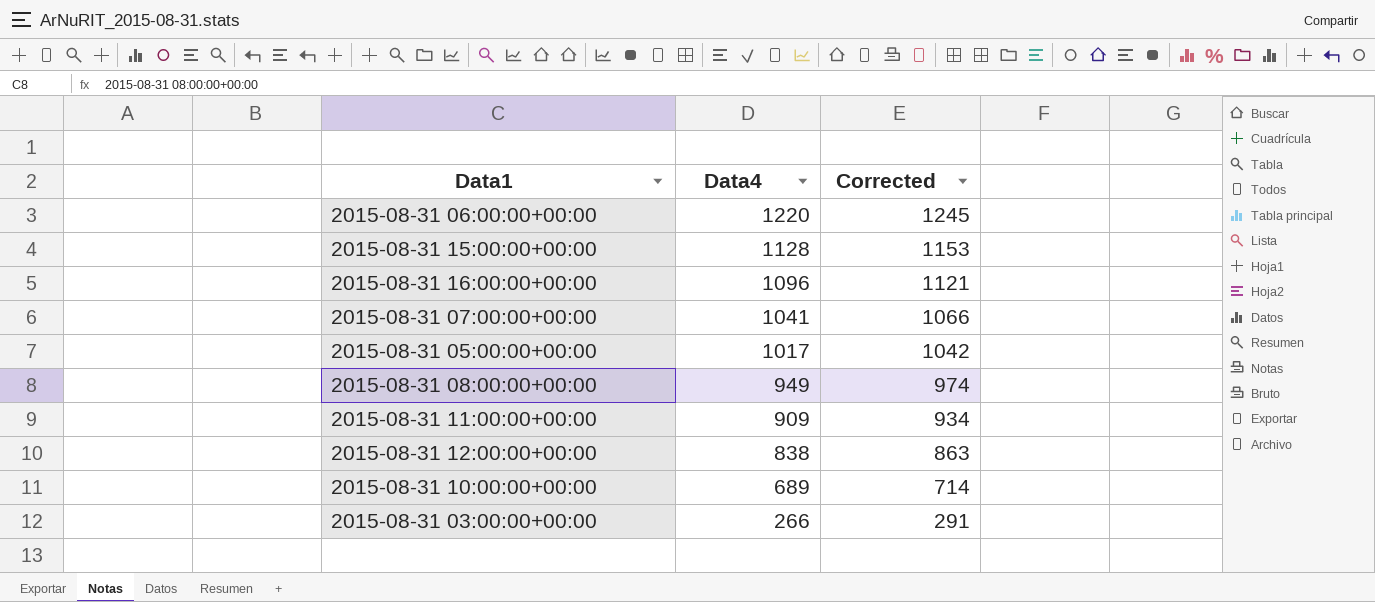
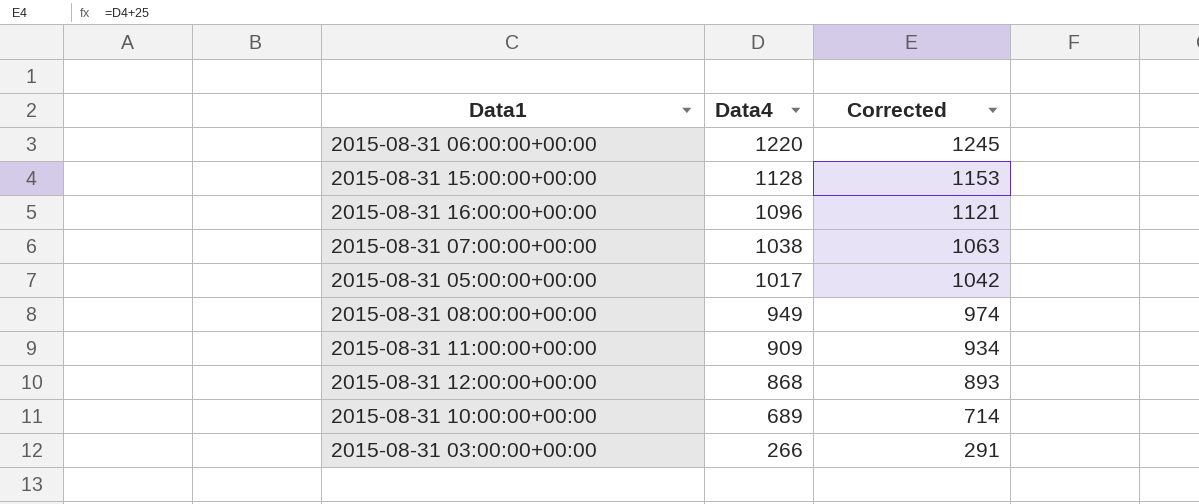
2015-08-31 07:00:00+00:00 | Data4: 1041 -> 1038
2015-08-31 07:00:00+00:00 | Corrected: 1066 -> 1063
2015-08-31 12:00:00+00:00 | Data4: 838 -> 868
2015-08-31 12:00:00+00:00 | Corrected: 863 -> 893

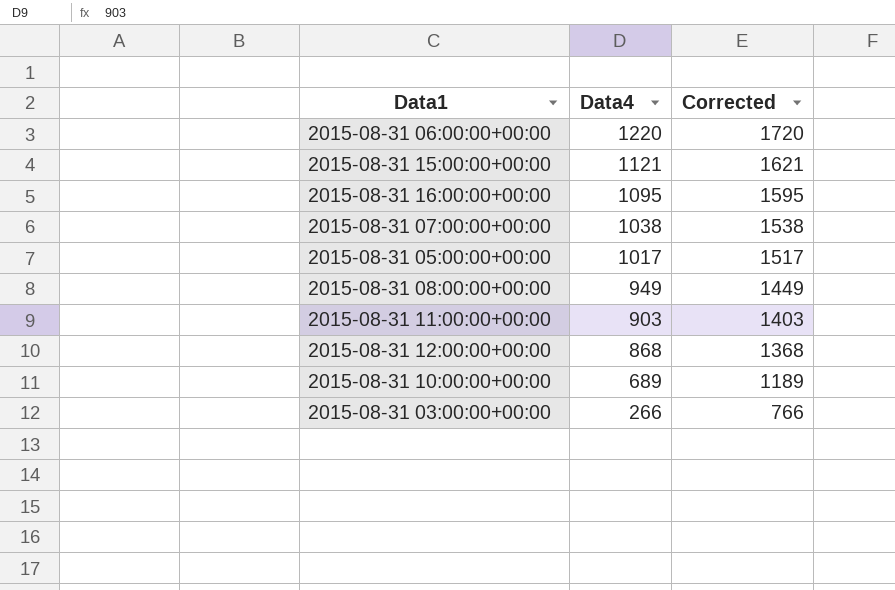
column Corrected | formula: [Data4] + 25 -> [Data4] + 500
2015-08-31 15:00:00+00:00 | Data4: 1128 -> 1121
2015-08-31 16:00:00+00:00 | Data4: 1096 -> 1095
2015-08-31 11:00:00+00:00 | Data4: 909 -> 903

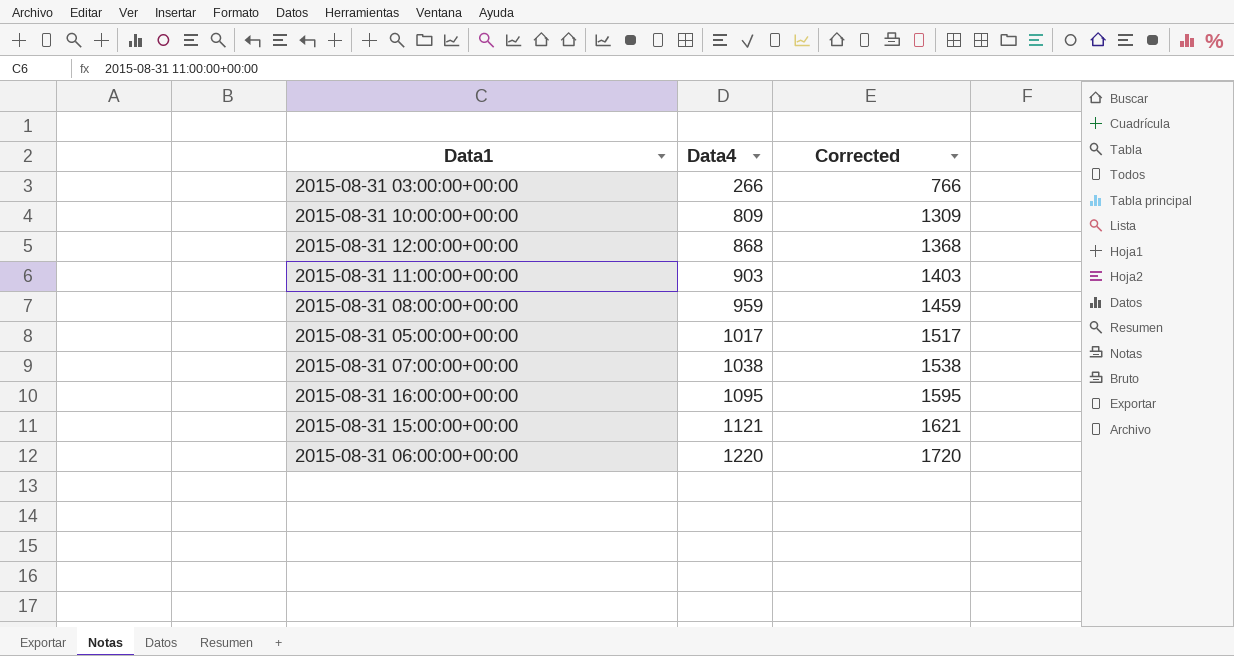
row order: Data4 descending -> Data4 ascending
2015-08-31 10:00:00+00:00 | Data4: 689 -> 809
2015-08-31 10:00:00+00:00 | Corrected: 1189 -> 1309
2015-08-31 08:00:00+00:00 | Data4: 949 -> 959
2015-08-31 08:00:00+00:00 | Corrected: 1449 -> 1459

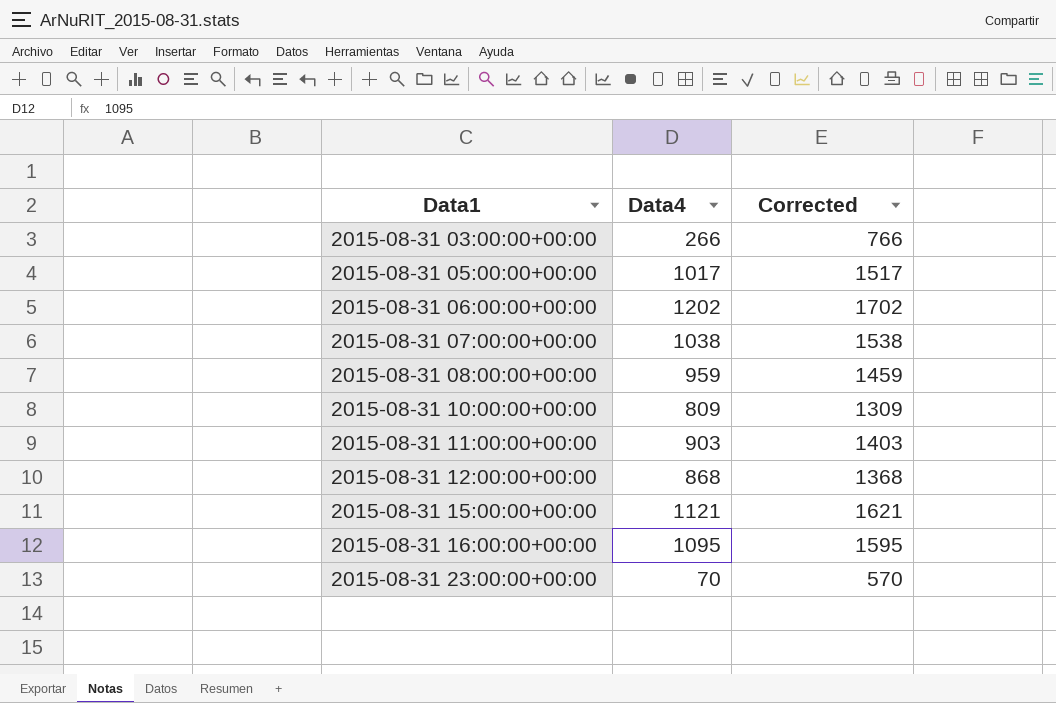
row order: Data4 ascending -> Data1 ascending
2015-08-31 06:00:00+00:00 | Data4: 1220 -> 1202
2015-08-31 06:00:00+00:00 | Corrected: 1720 -> 1702
row 2015-08-31 23:00:00+00:00: none -> 70 | 570

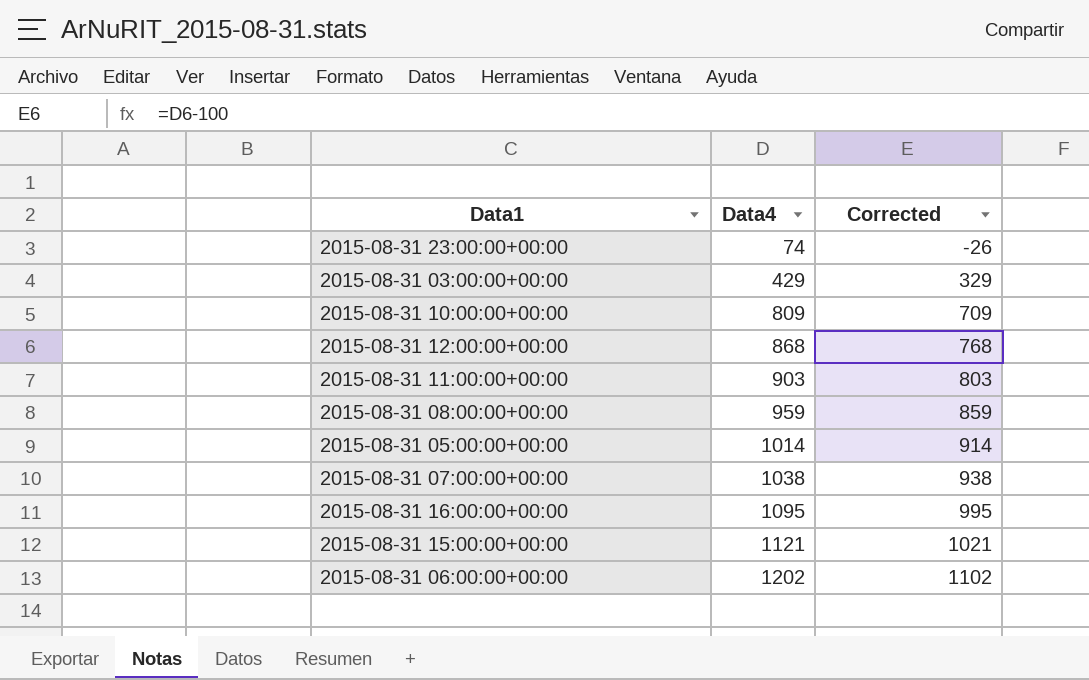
row order: Data1 ascending -> Data4 ascending
column Corrected | formula: [Data4] + 500 -> [Data4] - 100
2015-08-31 23:00:00+00:00 | Data4: 70 -> 74
2015-08-31 03:00:00+00:00 | Data4: 266 -> 429
2015-08-31 05:00:00+00:00 | Data4: 1017 -> 1014

